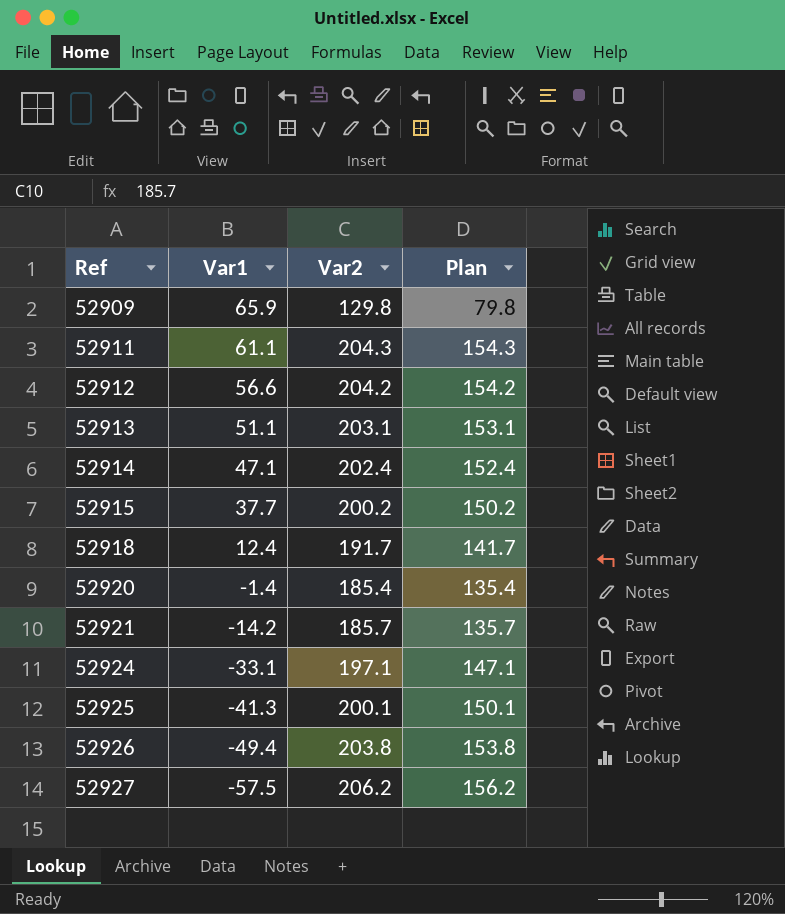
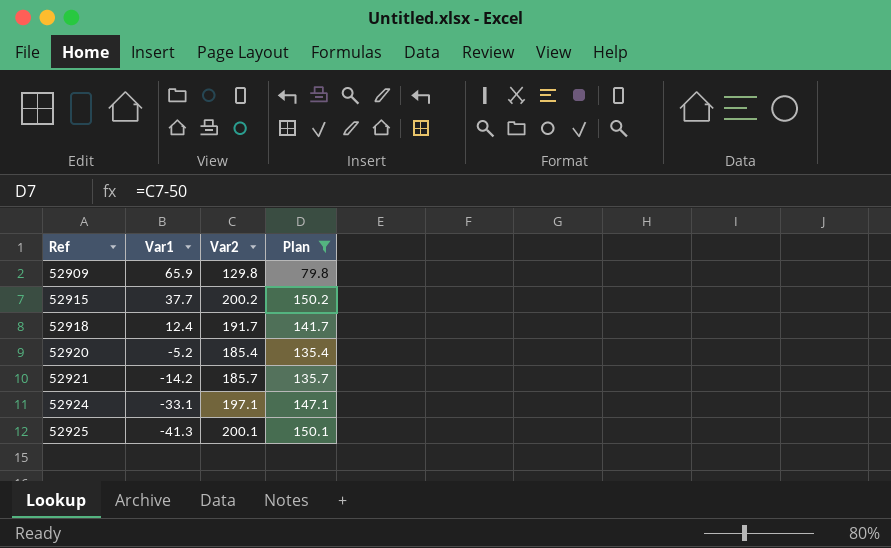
filter: none -> Plan <= 150.2
52920 | Var1: -1.4 -> -5.2

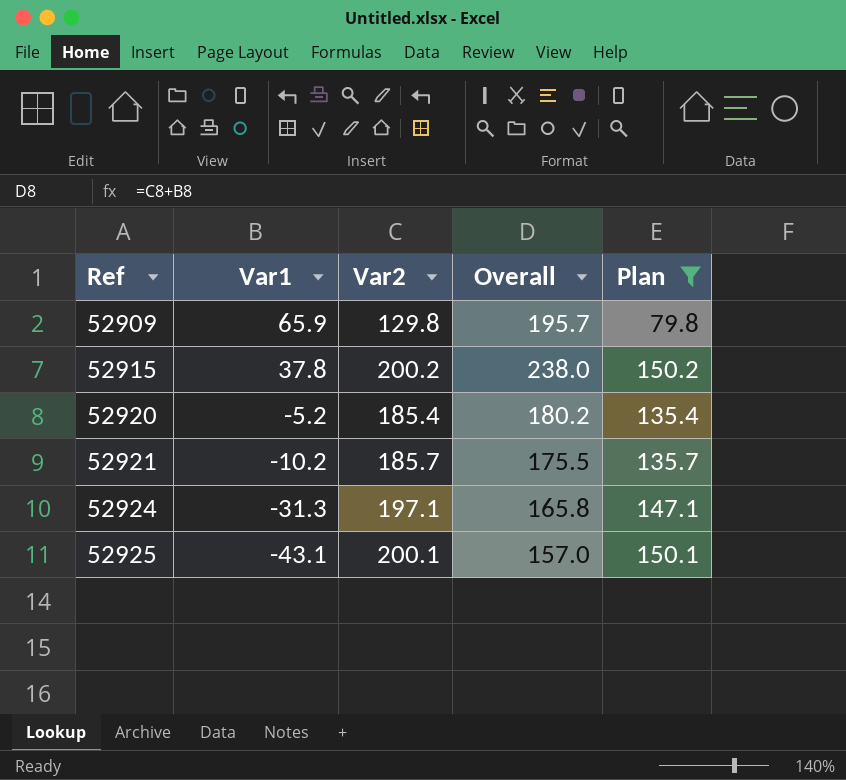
column Overall | formula: none -> [Var1] + [Var2]
row 52918: 12.4 | 191.7 | 141.7 -> none
52915 | Var1: 37.7 -> 37.8
52921 | Var1: -14.2 -> -10.2
52924 | Var1: -33.1 -> -31.3
52925 | Var1: -41.3 -> -43.1

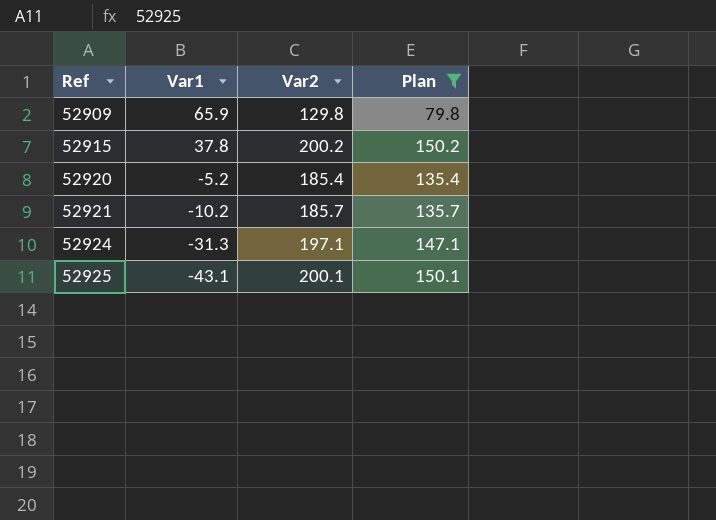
column Overall | formula: [Var1] + [Var2] -> none

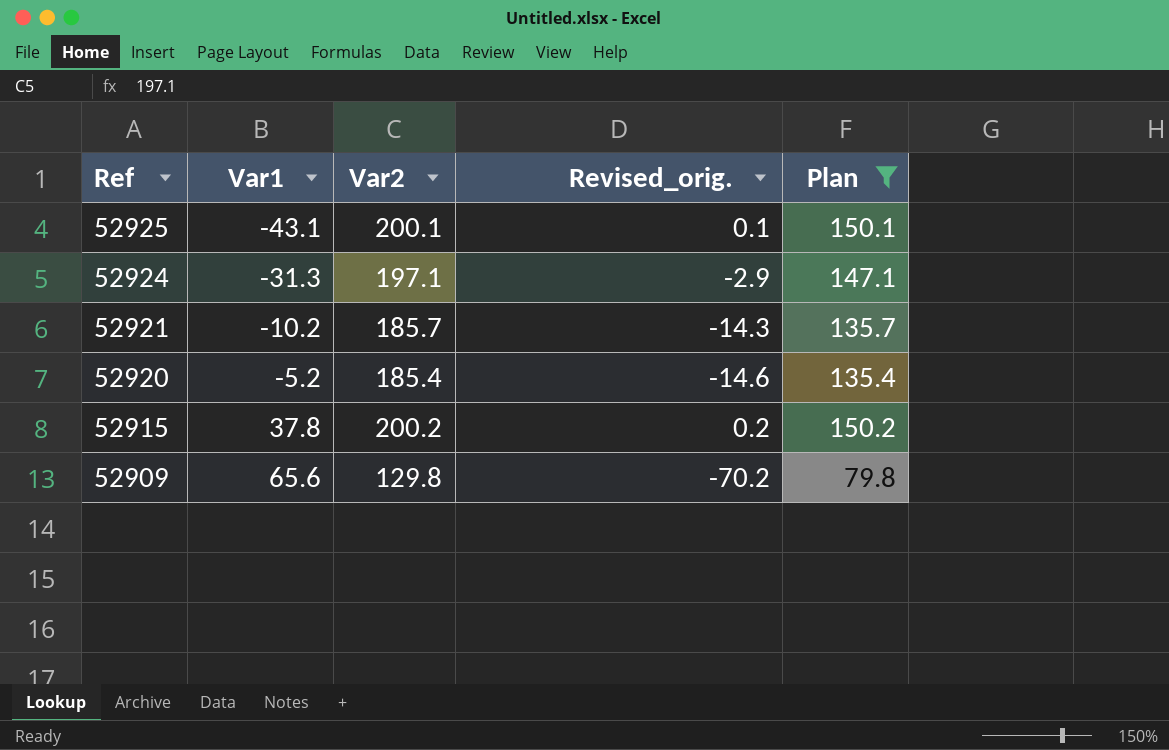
row order: Ref ascending -> Ref descending
column Revised_orig. | formula: none -> [Var2] - 200
52909 | Var1: 65.9 -> 65.6

